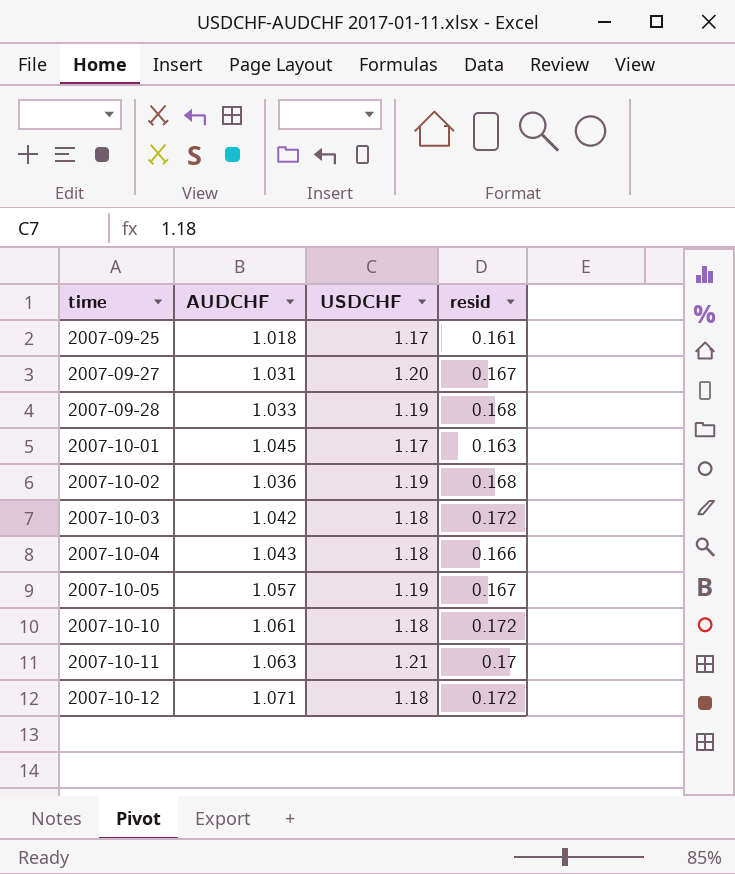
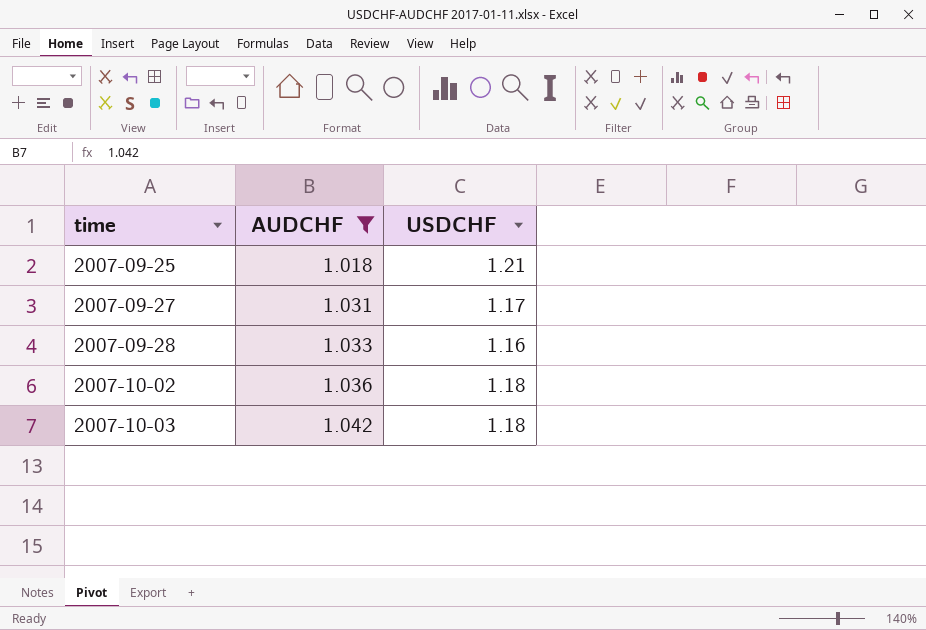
filter: none -> AUDCHF <= 1.042
column resid | position: 4 -> none
2007-09-25 | USDCHF: 1.17 -> 1.21
2007-09-27 | USDCHF: 1.20 -> 1.17
2007-09-28 | USDCHF: 1.19 -> 1.16
2007-10-02 | USDCHF: 1.19 -> 1.18

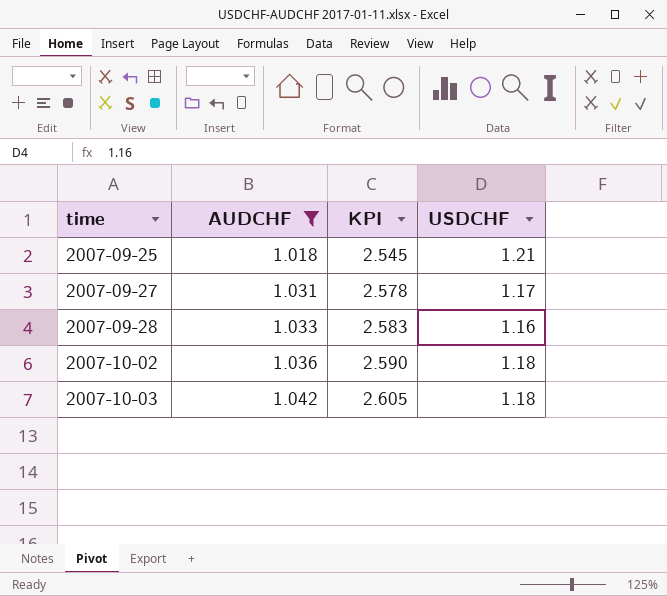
column KPI | formula: none -> [AUDCHF] * 2.5

